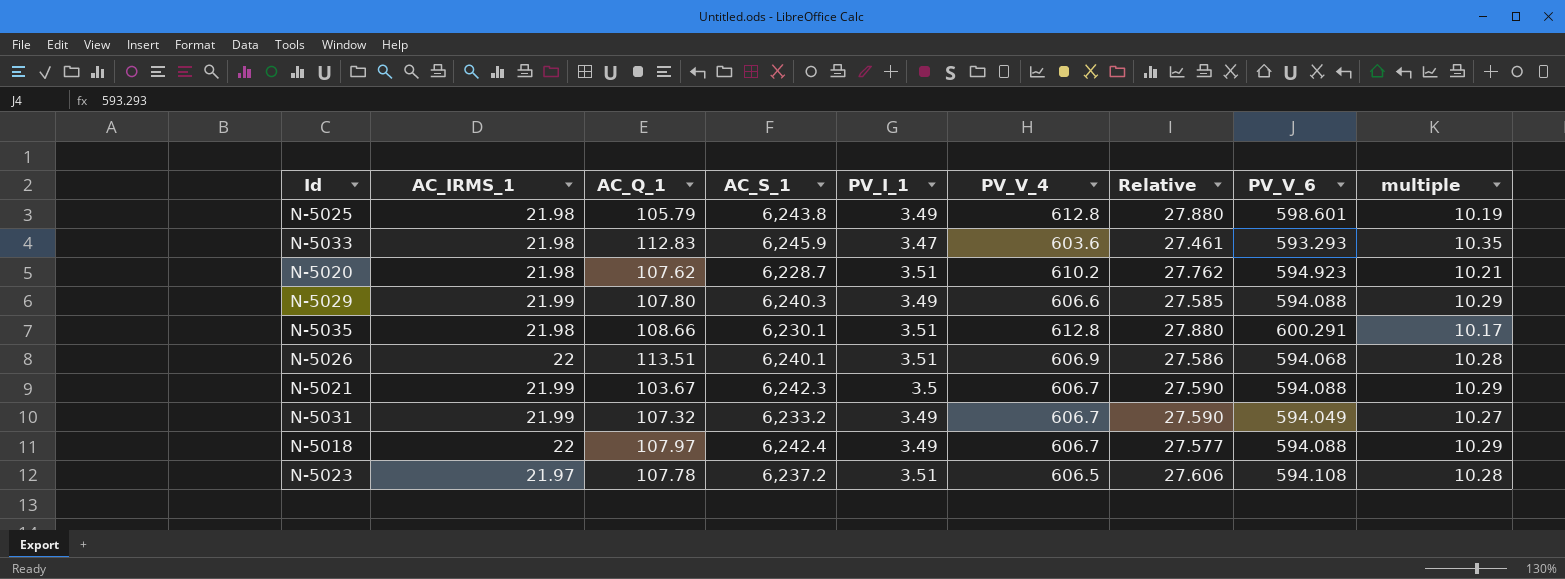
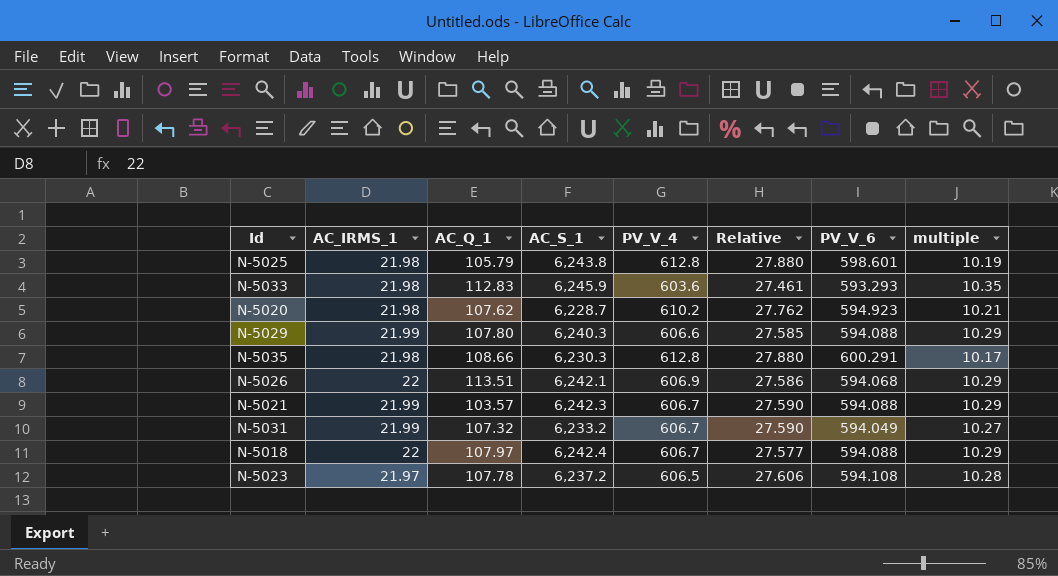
column PV_I_1 | position: 5 -> none
N-5035 | AC_S_1: 6,230.1 -> 6,230.3
N-5026 | AC_S_1: 6,240.1 -> 6,242.1
N-5026 | multiple: 10.28 -> 10.29
N-5021 | AC_Q_1: 103.67 -> 103.57

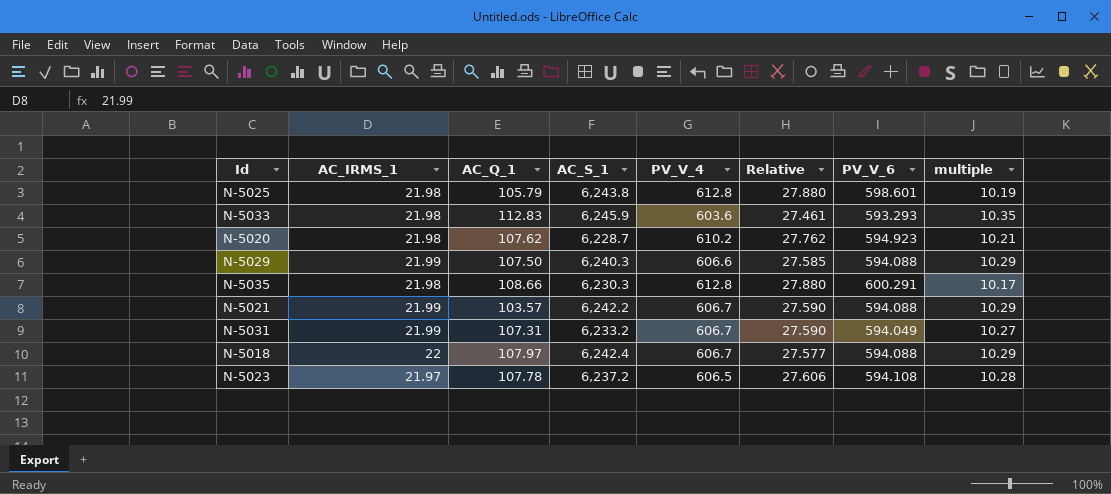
row N-5026: 22 | 113.51 | 6,242.1 | 606.9 | 27.586 | 594.068 | 10.29 -> none
N-5029 | AC_Q_1: 107.80 -> 107.50
N-5021 | AC_S_1: 6,242.3 -> 6,242.2
N-5031 | AC_Q_1: 107.32 -> 107.31

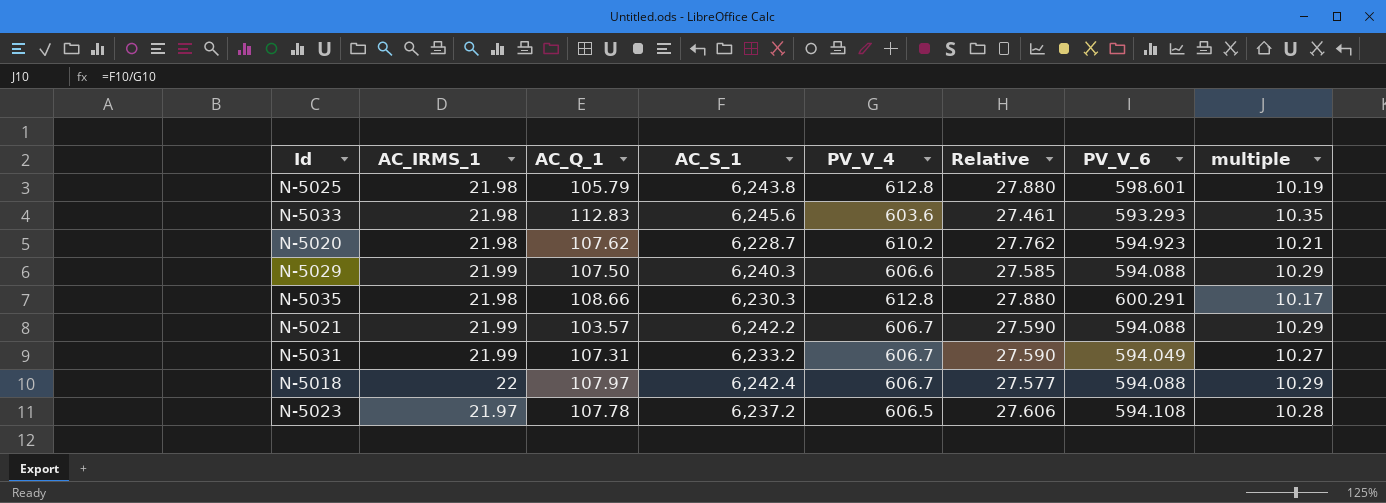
N-5033 | AC_S_1: 6,245.9 -> 6,245.6

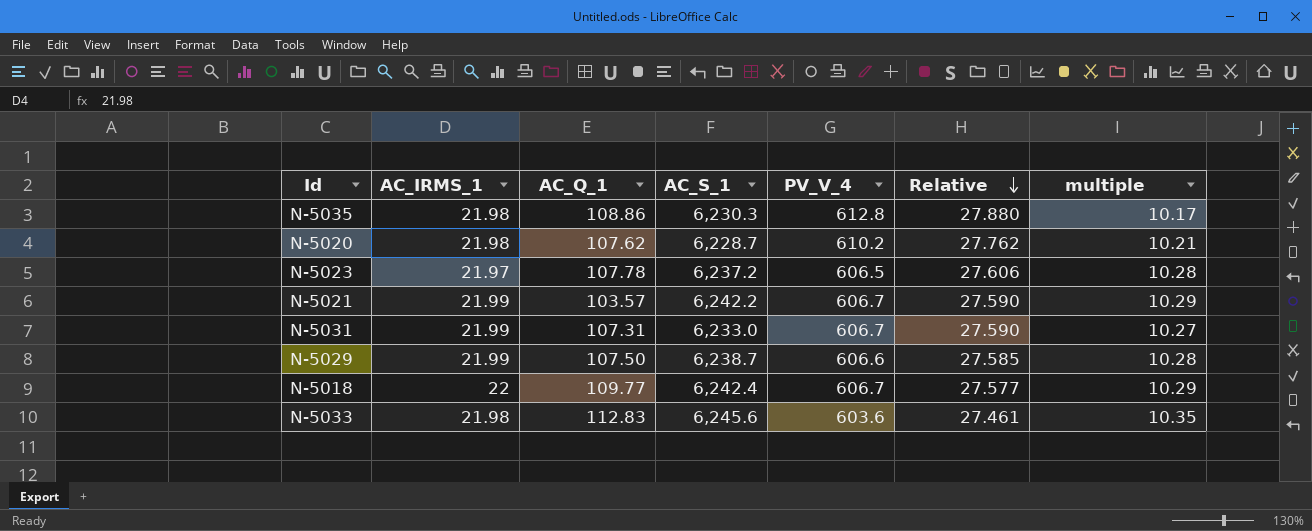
row order: none -> Relative descending
column PV_V_6 | position: 7 -> none
row N-5025: 21.98 | 105.79 | 6,243.8 | 612.8 | 27.880 | 598.601 | 10.19 -> none
N-5035 | AC_Q_1: 108.66 -> 108.86
N-5031 | AC_S_1: 6,233.2 -> 6,233.0
N-5029 | AC_S_1: 6,240.3 -> 6,238.7
N-5029 | multiple: 10.29 -> 10.28
N-5018 | AC_Q_1: 107.97 -> 109.77

